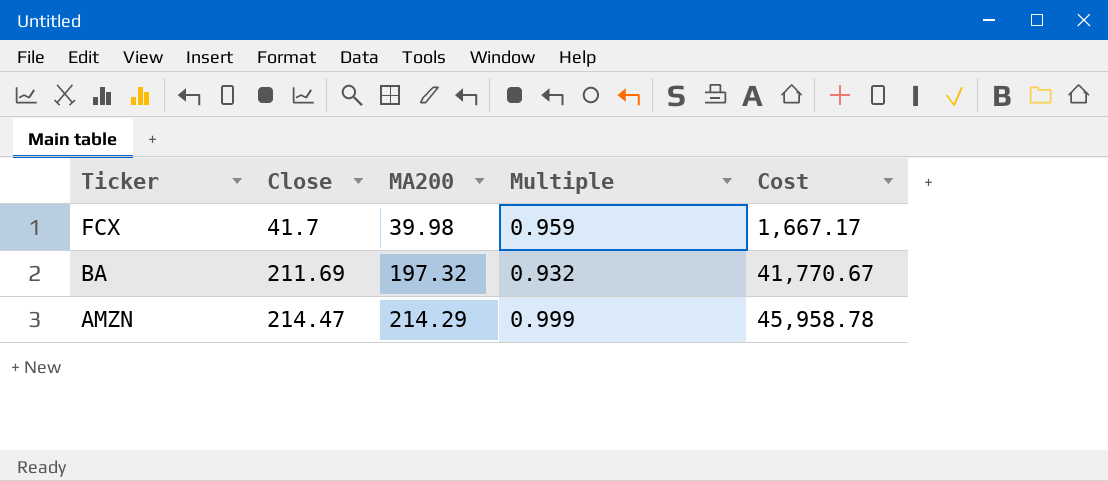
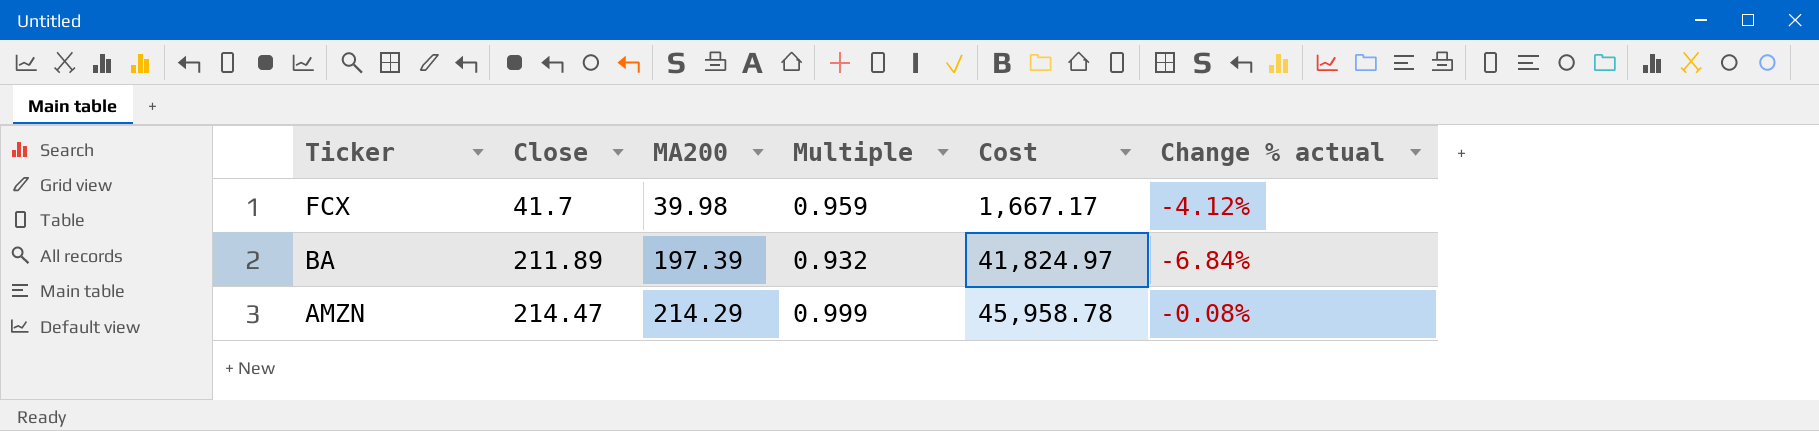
column Change % actual | formula: none -> ([MA200] - [Close]) / [Close]
BA | Close: 211.69 -> 211.89
BA | MA200: 197.32 -> 197.39
BA | Cost: 41,770.67 -> 41,824.97

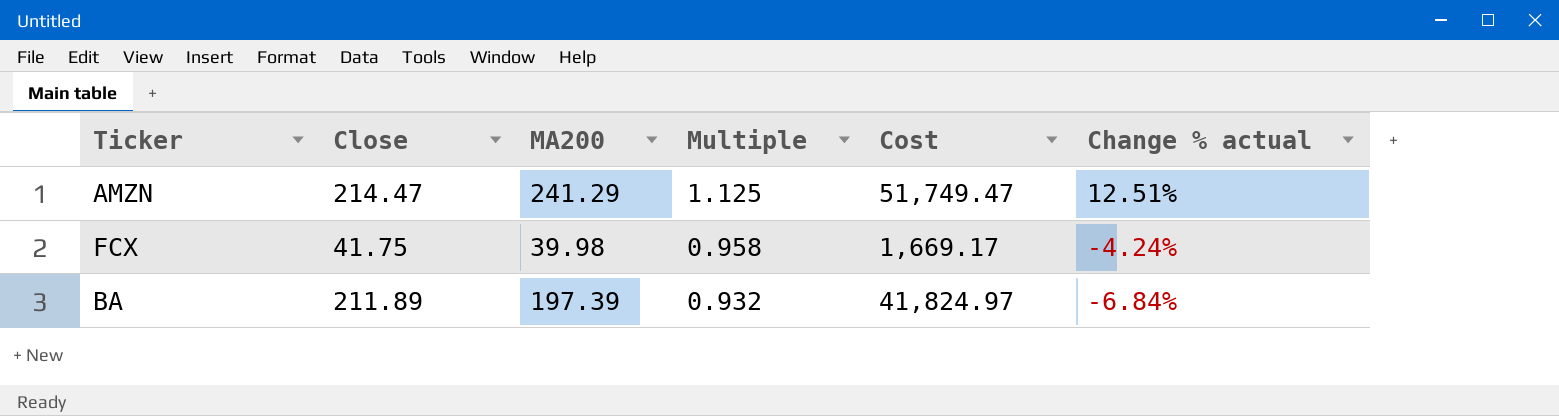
row order: Ticker descending -> Multiple descending
AMZN | MA200: 214.29 -> 241.29
AMZN | Multiple: 0.999 -> 1.125
AMZN | Cost: 45,958.78 -> 51,749.47
AMZN | Change % actual: -0.08% -> 12.51%
FCX | Close: 41.7 -> 41.75
FCX | Multiple: 0.959 -> 0.958
FCX | Cost: 1,667.17 -> 1,669.17
FCX | Change % actual: -4.12% -> -4.24%

